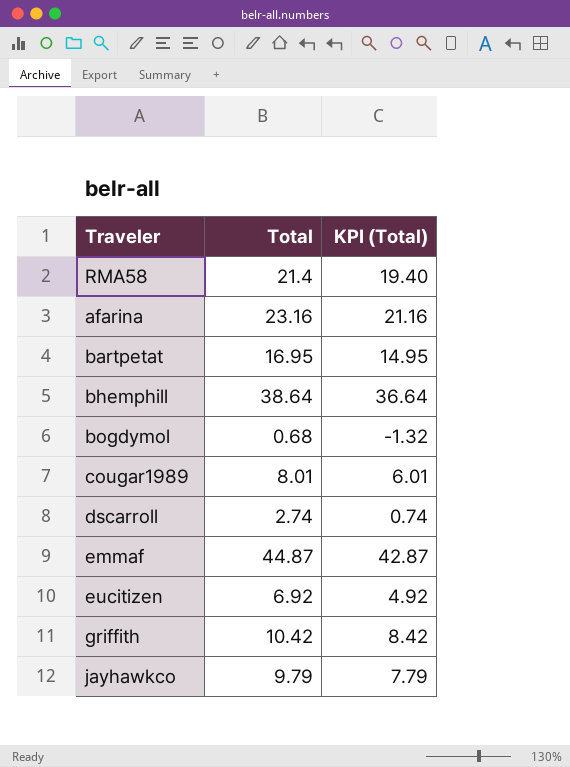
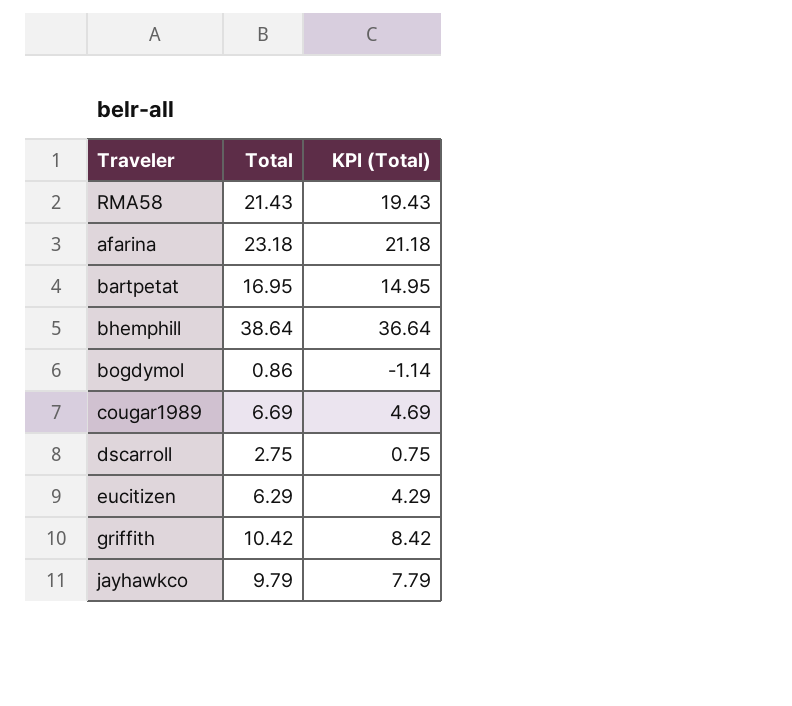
row emmaf: 44.87 | 42.87 -> none
RMA58 | Total: 21.4 -> 21.43
RMA58 | KPI (Total): 19.40 -> 19.43
afarina | Total: 23.16 -> 23.18
afarina | KPI (Total): 21.16 -> 21.18
bogdymol | Total: 0.68 -> 0.86
bogdymol | KPI (Total): -1.32 -> -1.14
cougar1989 | Total: 8.01 -> 6.69
cougar1989 | KPI (Total): 6.01 -> 4.69
dscarroll | Total: 2.74 -> 2.75
dscarroll | KPI (Total): 0.74 -> 0.75
eucitizen | Total: 6.92 -> 6.29
eucitizen | KPI (Total): 4.92 -> 4.29

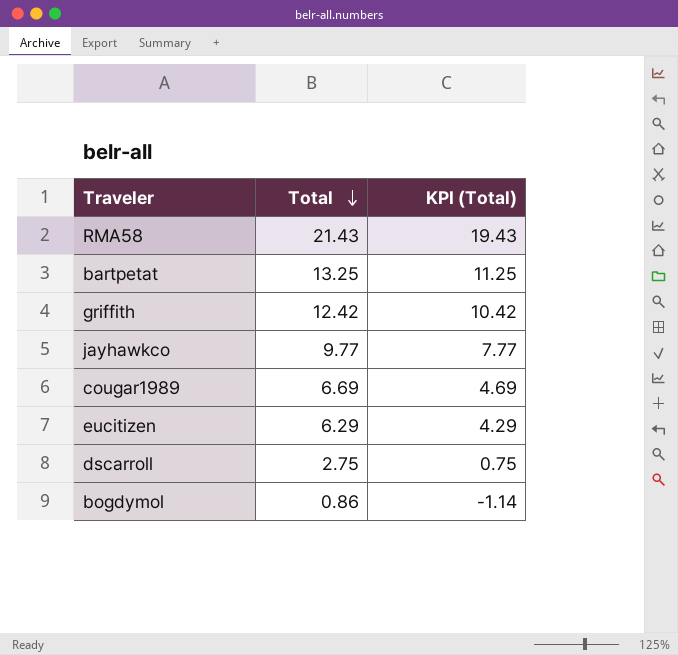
row order: none -> Total descending
row afarina: 23.18 | 21.18 -> none
row bhemphill: 38.64 | 36.64 -> none
bartpetat | Total: 16.95 -> 13.25
bartpetat | KPI (Total): 14.95 -> 11.25
griffith | Total: 10.42 -> 12.42
griffith | KPI (Total): 8.42 -> 10.42
jayhawkco | Total: 9.79 -> 9.77
jayhawkco | KPI (Total): 7.79 -> 7.77

